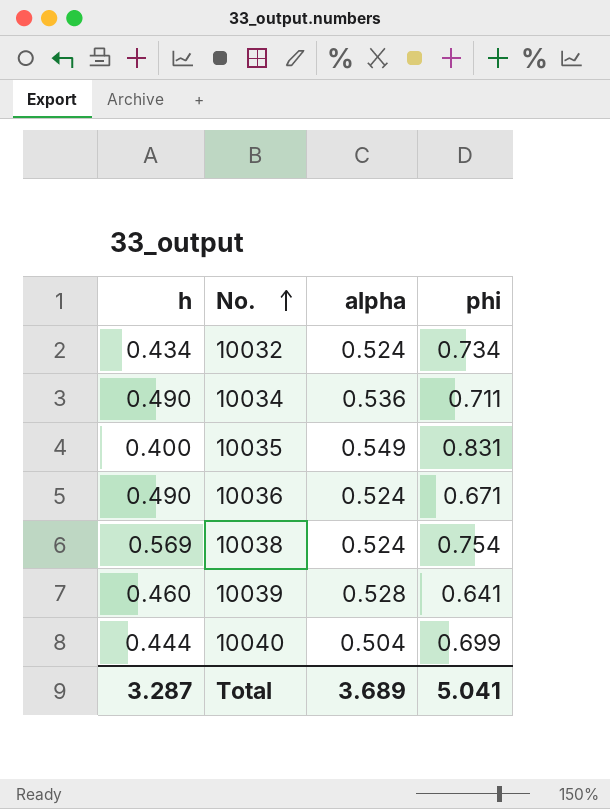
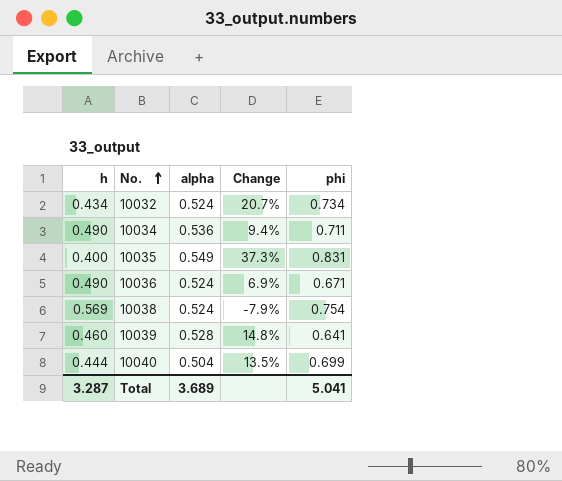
column Change | formula: none -> ([alpha] - [h]) / [h]

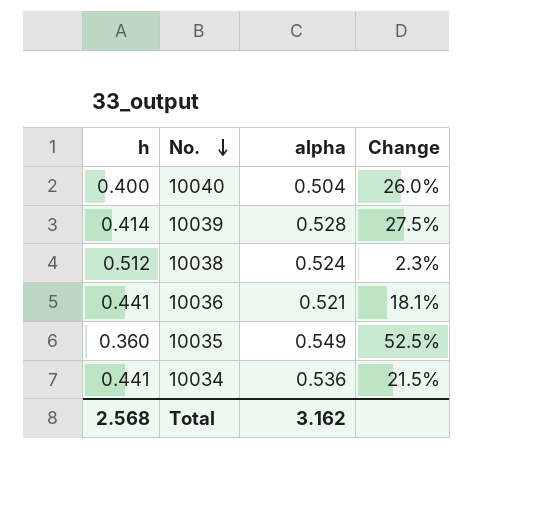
row order: No. ascending -> No. descending
column phi | position: 5 -> none
row 10032: 0.434 | 0.524 | 20.7% | 0.734 -> none
10040 | h: 0.444 -> 0.400
10040 | Change: 13.5% -> 26.0%
10039 | h: 0.460 -> 0.414
10039 | Change: 14.8% -> 27.5%
10038 | h: 0.569 -> 0.512
10038 | Change: -7.9% -> 2.3%
10036 | h: 0.490 -> 0.441
10036 | alpha: 0.524 -> 0.521
10036 | Change: 6.9% -> 18.1%
10035 | h: 0.400 -> 0.360
10035 | Change: 37.3% -> 52.5%
10034 | h: 0.490 -> 0.441
10034 | Change: 9.4% -> 21.5%
Total | h: 3.287 -> 2.568
Total | alpha: 3.689 -> 3.162

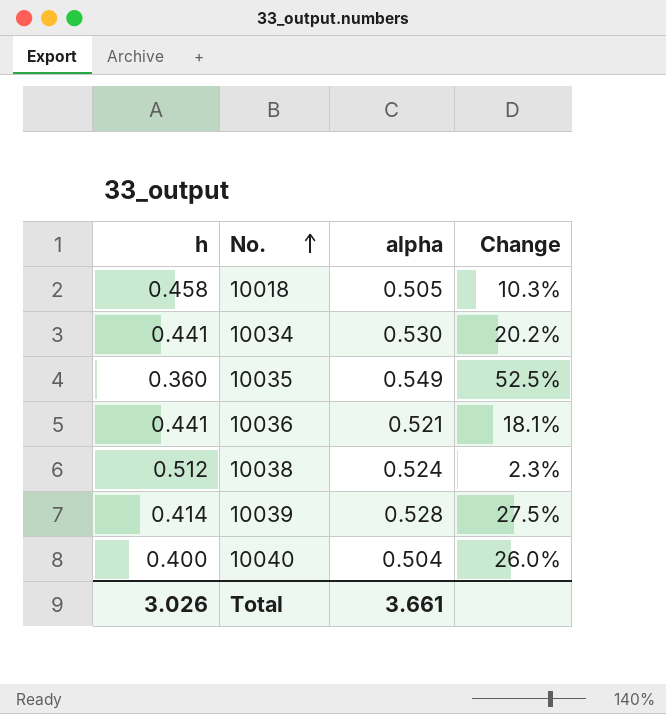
row order: No. descending -> No. ascending
row 10018: none -> 0.458 | 0.505 | 10.3%
10034 | alpha: 0.536 -> 0.530
10034 | Change: 21.5% -> 20.2%
Total | h: 2.568 -> 3.026
Total | alpha: 3.162 -> 3.661

